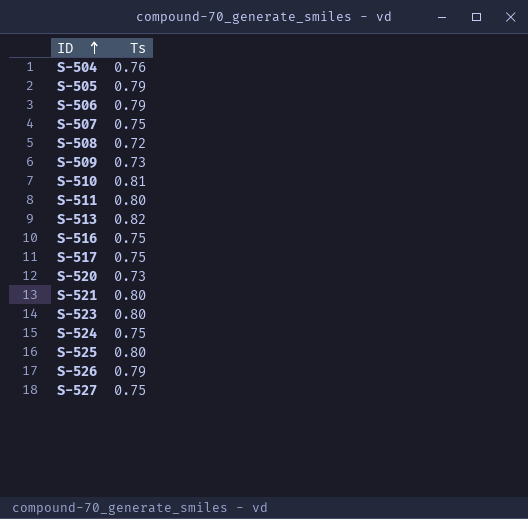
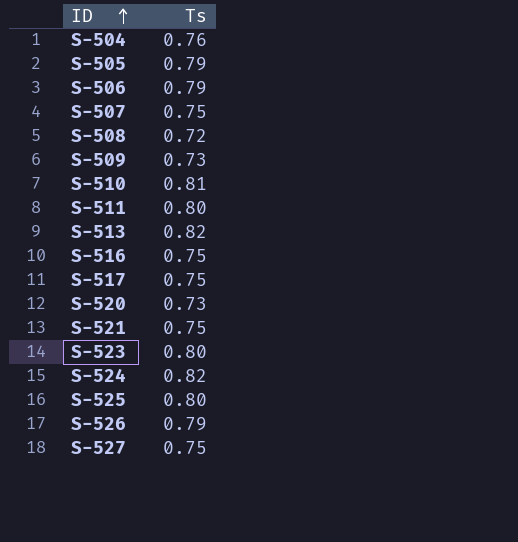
S-521 | Ts: 0.80 -> 0.75
S-524 | Ts: 0.75 -> 0.82

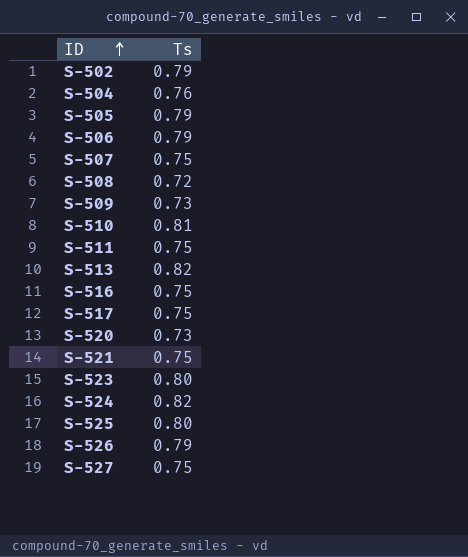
row S-502: none -> 0.79
S-511 | Ts: 0.80 -> 0.75

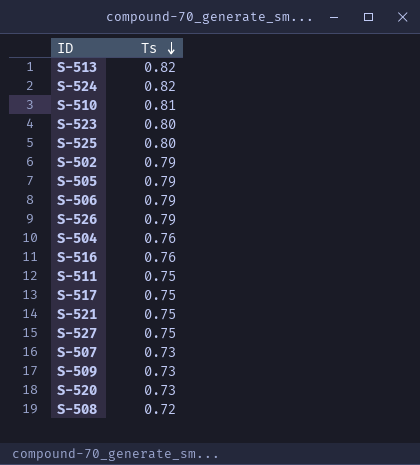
row order: ID ascending -> Ts descending
S-516 | Ts: 0.75 -> 0.76
S-507 | Ts: 0.75 -> 0.73

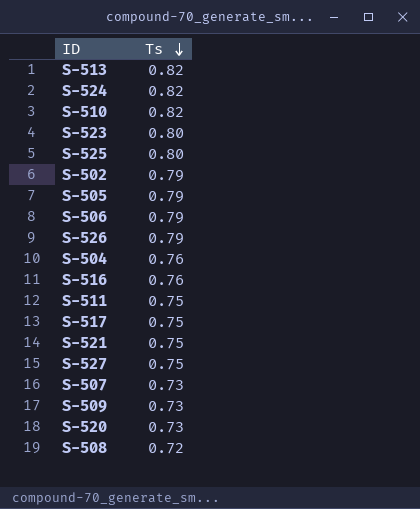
S-510 | Ts: 0.81 -> 0.82

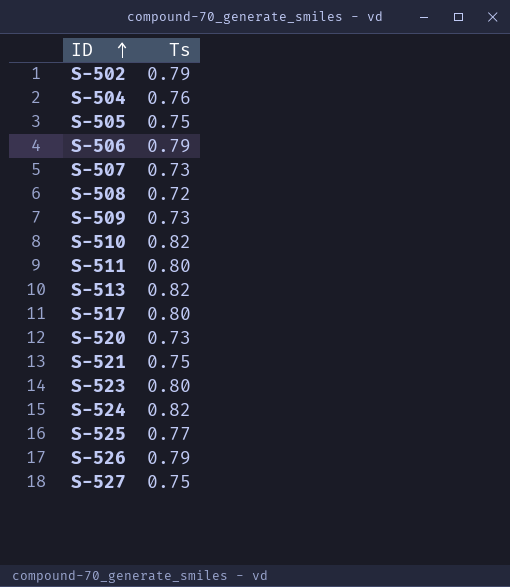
row order: Ts descending -> ID ascending
row S-516: 0.76 -> none
S-505 | Ts: 0.79 -> 0.75
S-511 | Ts: 0.75 -> 0.80
S-517 | Ts: 0.75 -> 0.80
S-525 | Ts: 0.80 -> 0.77

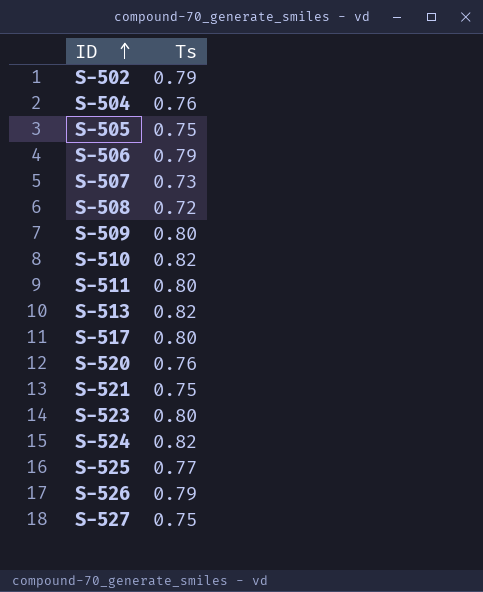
S-509 | Ts: 0.73 -> 0.80
S-520 | Ts: 0.73 -> 0.76

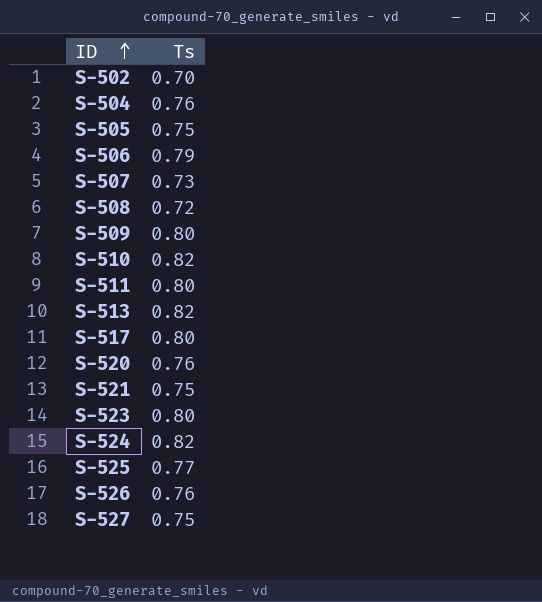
S-502 | Ts: 0.79 -> 0.70
S-526 | Ts: 0.79 -> 0.76

